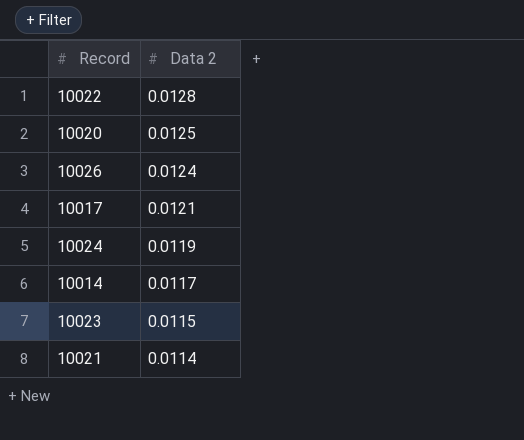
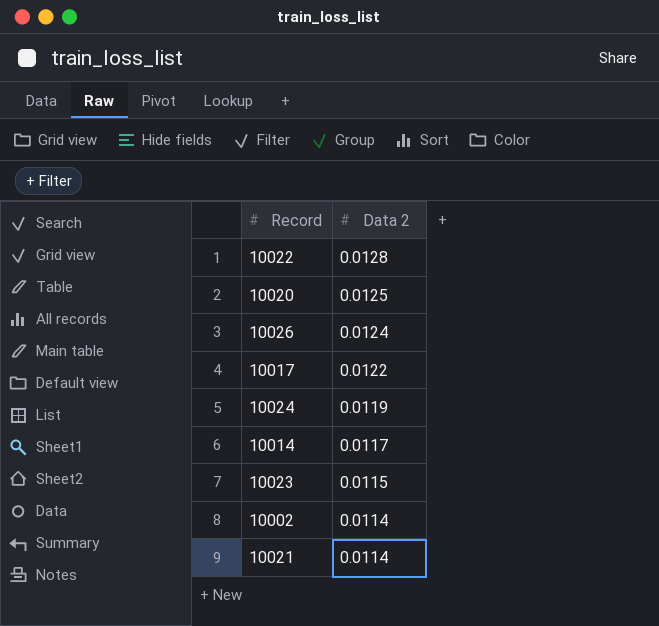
10017 | Data 2: 0.0121 -> 0.0122
row 10002: none -> 0.0114

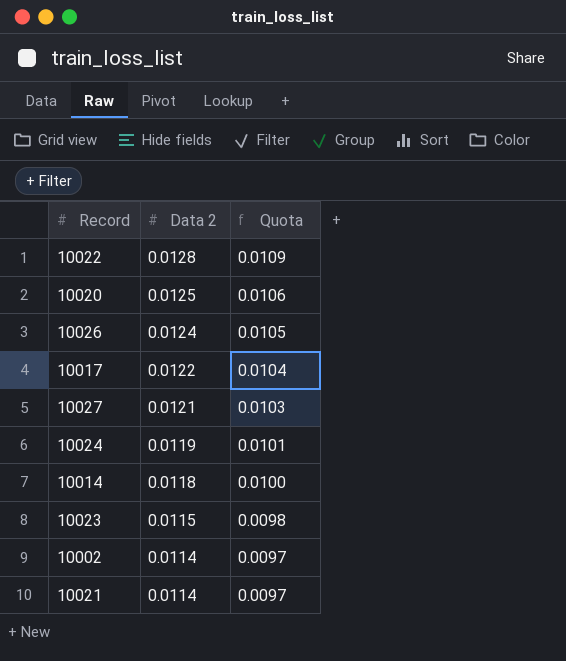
column Quota | formula: none -> [Data 2] * 0.85
row 10027: none -> 0.0121 | 0.0103
10014 | Data 2: 0.0117 -> 0.0118

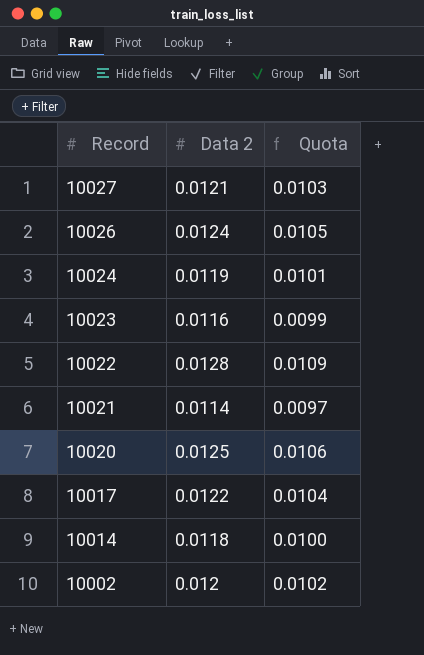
row order: Data 2 descending -> Record descending
10023 | Data 2: 0.0115 -> 0.0116
10023 | Quota: 0.0098 -> 0.0099
10002 | Data 2: 0.0114 -> 0.012
10002 | Quota: 0.0097 -> 0.0102

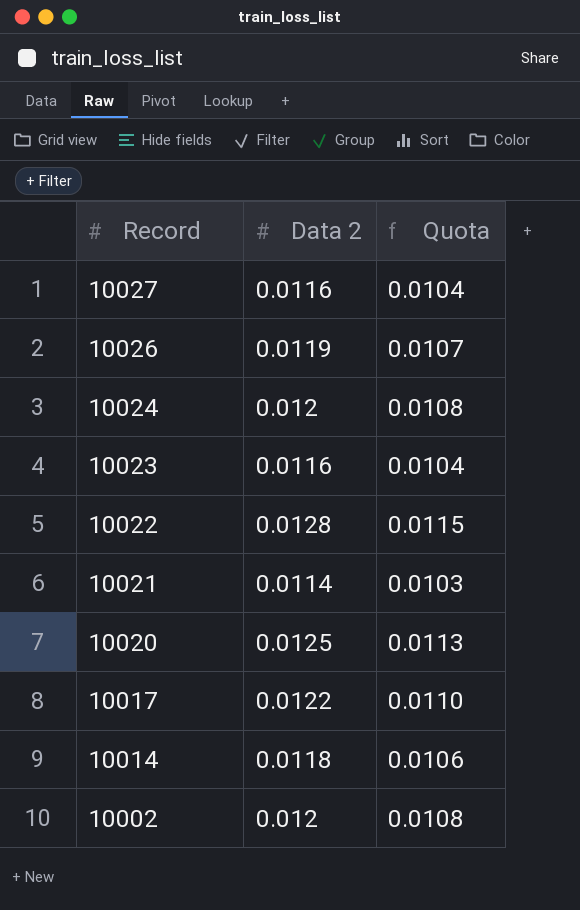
column Quota | formula: [Data 2] * 0.85 -> [Data 2] * 0.9
10027 | Data 2: 0.0121 -> 0.0116
10026 | Data 2: 0.0124 -> 0.0119
10024 | Data 2: 0.0119 -> 0.012

